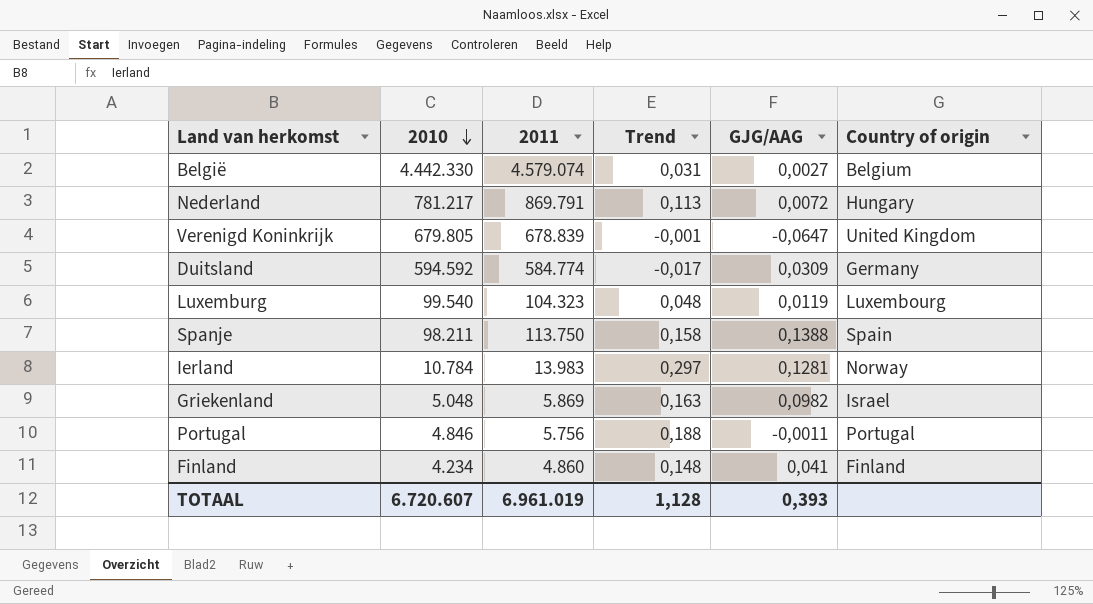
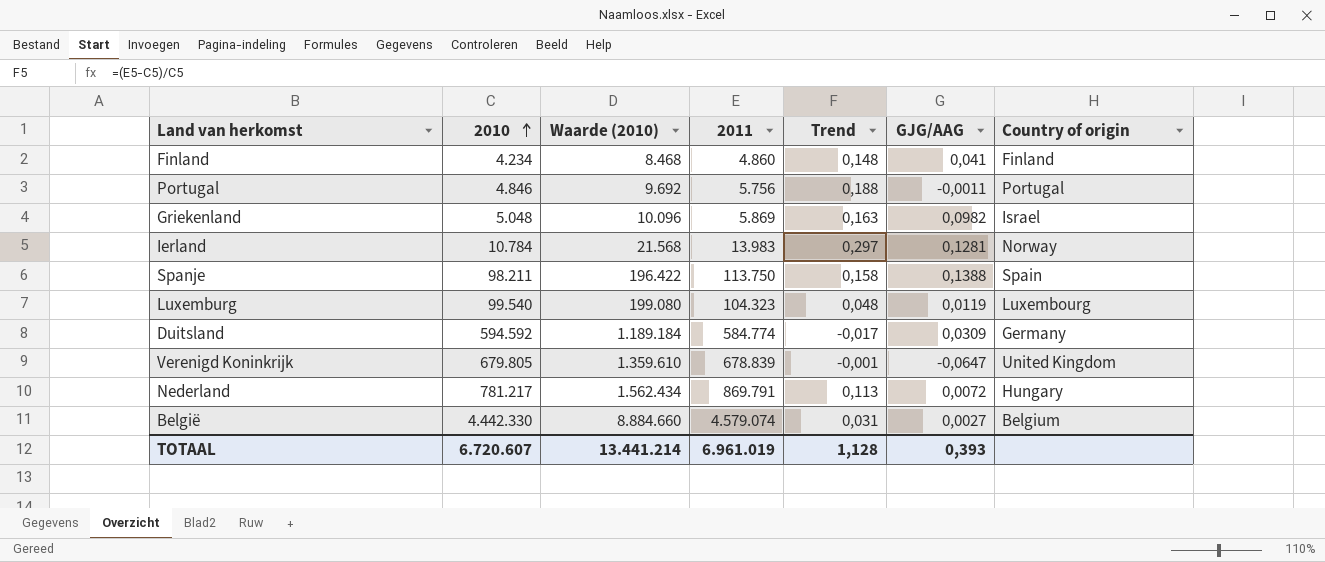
row order: 2010 descending -> 2010 ascending
column Waarde (2010) | formula: none -> [2010] * 2

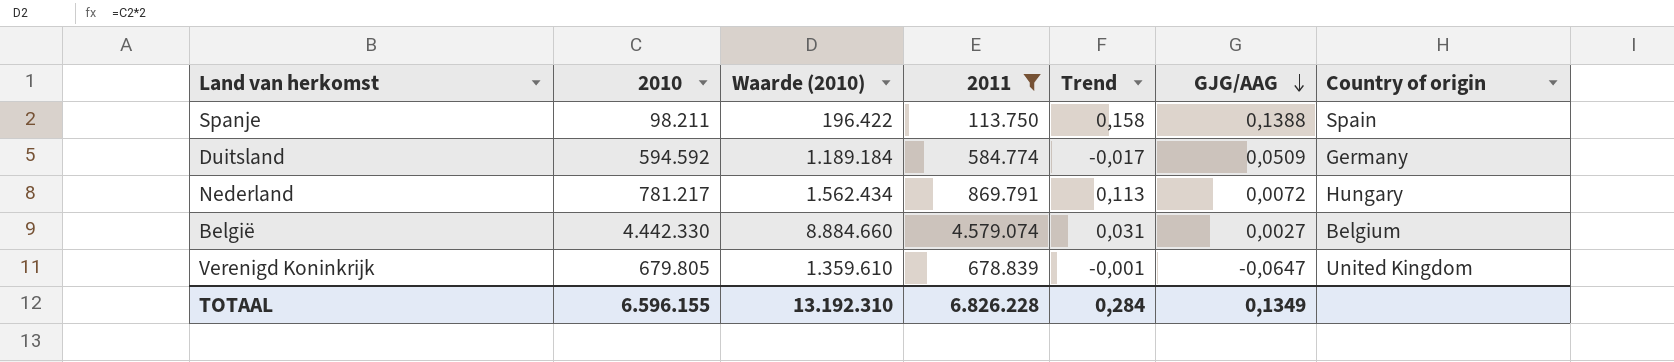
filter: none -> 2011 >= 113.750
row order: 2010 ascending -> GJG/AAG descending
Duitsland | GJG/AAG: 0,0309 -> 0,0509
TOTAAL | 2010: 6.720.607 -> 6.596.155
TOTAAL | Waarde (2010): 13.441.214 -> 13.192.310
TOTAAL | 2011: 6.961.019 -> 6.826.228
TOTAAL | Trend: 1,128 -> 0,284
TOTAAL | GJG/AAG: 0,393 -> 0,1349

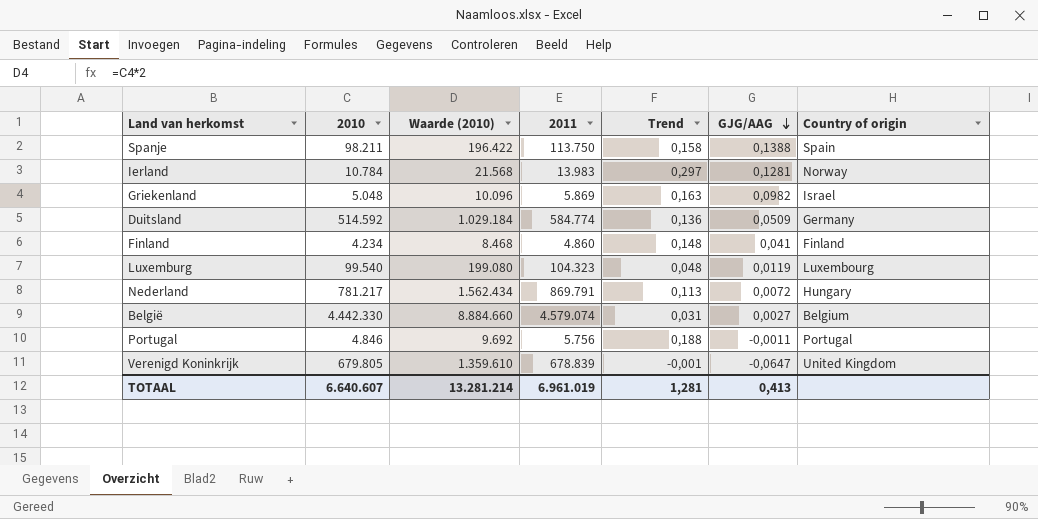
filter: 2011 >= 113.750 -> none
Duitsland | 2010: 594.592 -> 514.592
Duitsland | Waarde (2010): 1.189.184 -> 1.029.184
Duitsland | Trend: -0,017 -> 0,136
TOTAAL | 2010: 6.596.155 -> 6.640.607
TOTAAL | Waarde (2010): 13.192.310 -> 13.281.214
TOTAAL | 2011: 6.826.228 -> 6.961.019
TOTAAL | Trend: 0,284 -> 1,281
TOTAAL | GJG/AAG: 0,1349 -> 0,413

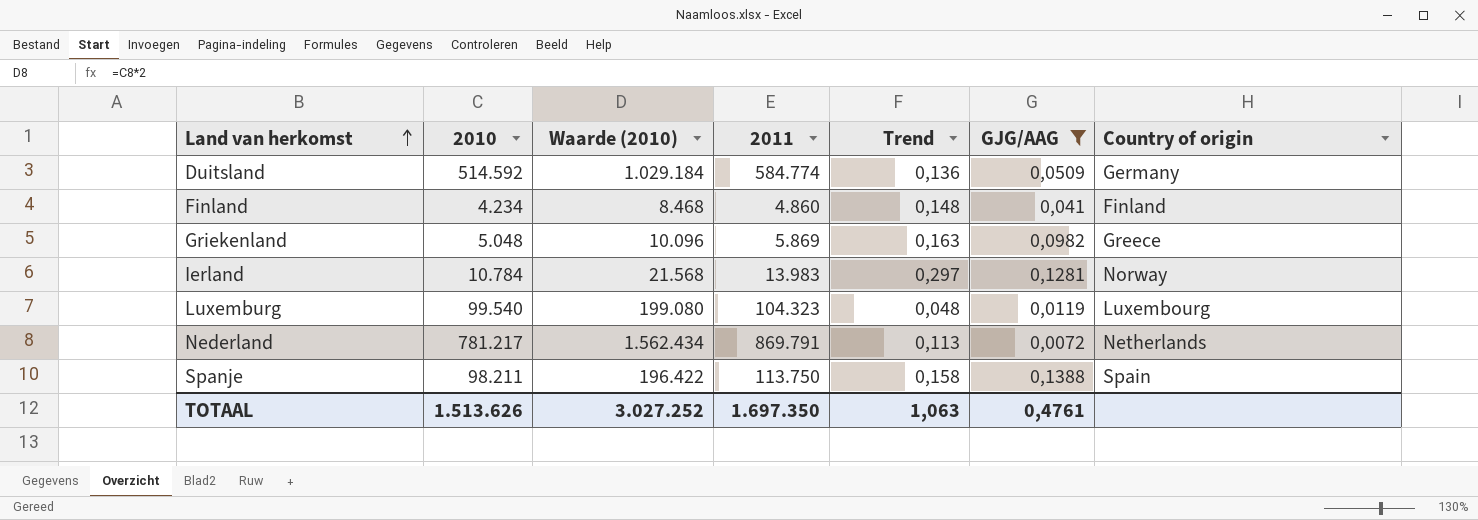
filter: none -> GJG/AAG >= 0,0072
row order: GJG/AAG descending -> Land van herkomst ascending
Griekenland | Country of origin: Israel -> Greece
Nederland | Country of origin: Hungary -> Netherlands
TOTAAL | 2010: 6.640.607 -> 1.513.626
TOTAAL | Waarde (2010): 13.281.214 -> 3.027.252
TOTAAL | 2011: 6.961.019 -> 1.697.350
TOTAAL | Trend: 1,281 -> 1,063
TOTAAL | GJG/AAG: 0,413 -> 0,4761

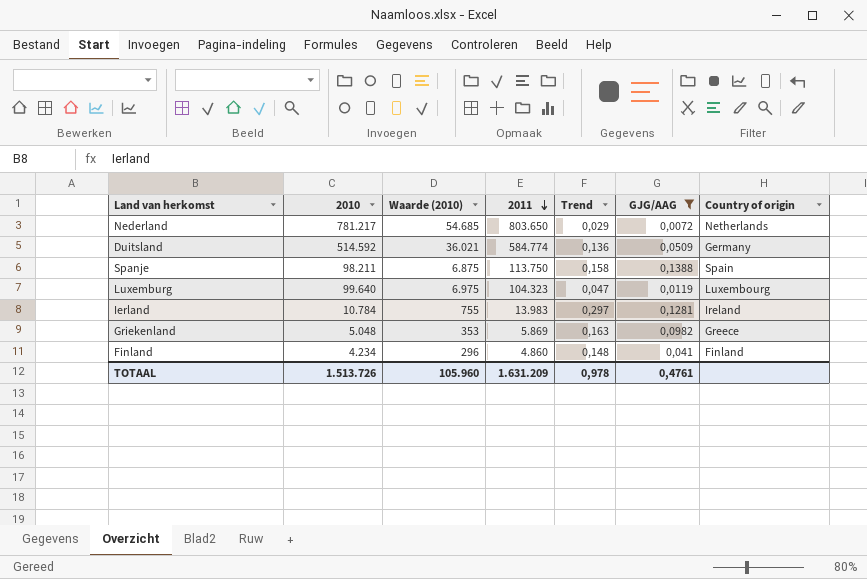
row order: Land van herkomst ascending -> 2011 descending
column Waarde (2010) | formula: [2010] * 2 -> [2010] * 0,07
Nederland | 2011: 869.791 -> 803.650
Nederland | Trend: 0,113 -> 0,029
Luxemburg | 2010: 99.540 -> 99.640
Luxemburg | Trend: 0,048 -> 0,047
Ierland | Country of origin: Norway -> Ireland
TOTAAL | 2010: 1.513.626 -> 1.513.726
TOTAAL | Waarde (2010): 3.027.252 -> 105.960
TOTAAL | 2011: 1.697.350 -> 1.631.209
TOTAAL | Trend: 1,063 -> 0,978

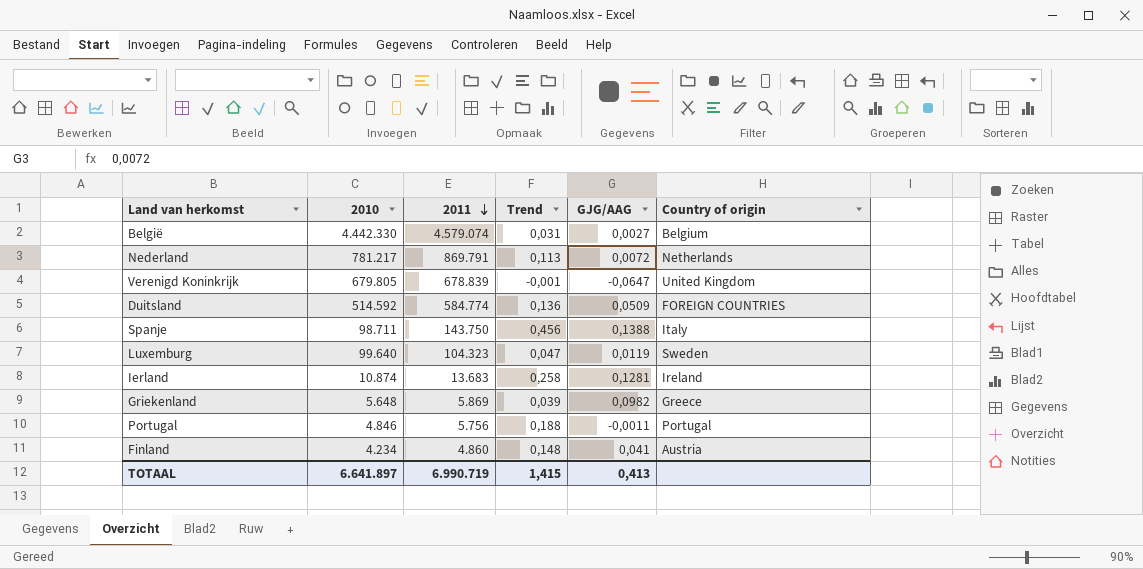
filter: GJG/AAG >= 0,0072 -> none
column Waarde (2010) | formula: [2010] * 0,07 -> none
Nederland | 2011: 803.650 -> 869.791
Nederland | Trend: 0,029 -> 0,113
Duitsland | Country of origin: Germany -> FOREIGN COUNTRIES
Spanje | 2010: 98.211 -> 98.711
Spanje | 2011: 113.750 -> 143.750
Spanje | Trend: 0,158 -> 0,456
Spanje | Country of origin: Spain -> Italy
Luxemburg | Country of origin: Luxembourg -> Sweden
Ierland | 2010: 10.784 -> 10.874
Ierland | 2011: 13.983 -> 13.683
Ierland | Trend: 0,297 -> 0,258
Griekenland | 2010: 5.048 -> 5.648
Griekenland | Trend: 0,163 -> 0,039
Finland | Country of origin: Finland -> Austria
TOTAAL | 2010: 1.513.726 -> 6.641.897
TOTAAL | 2011: 1.631.209 -> 6.990.719
TOTAAL | Trend: 0,978 -> 1,415
TOTAAL | GJG/AAG: 0,4761 -> 0,413

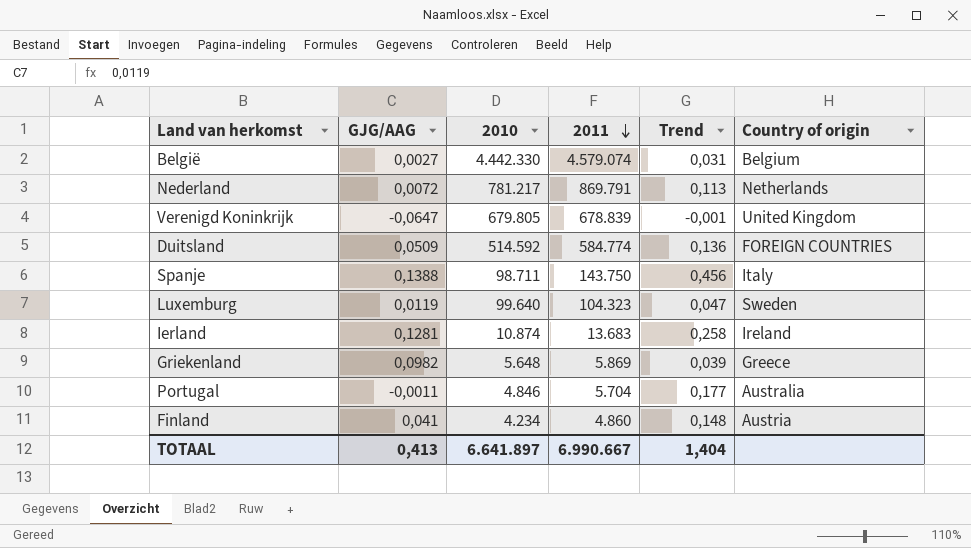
column GJG/AAG | position: 5 -> 2
Portugal | 2011: 5.756 -> 5.704
Portugal | Trend: 0,188 -> 0,177
Portugal | Country of origin: Portugal -> Australia
TOTAAL | 2011: 6.990.719 -> 6.990.667
TOTAAL | Trend: 1,415 -> 1,404

